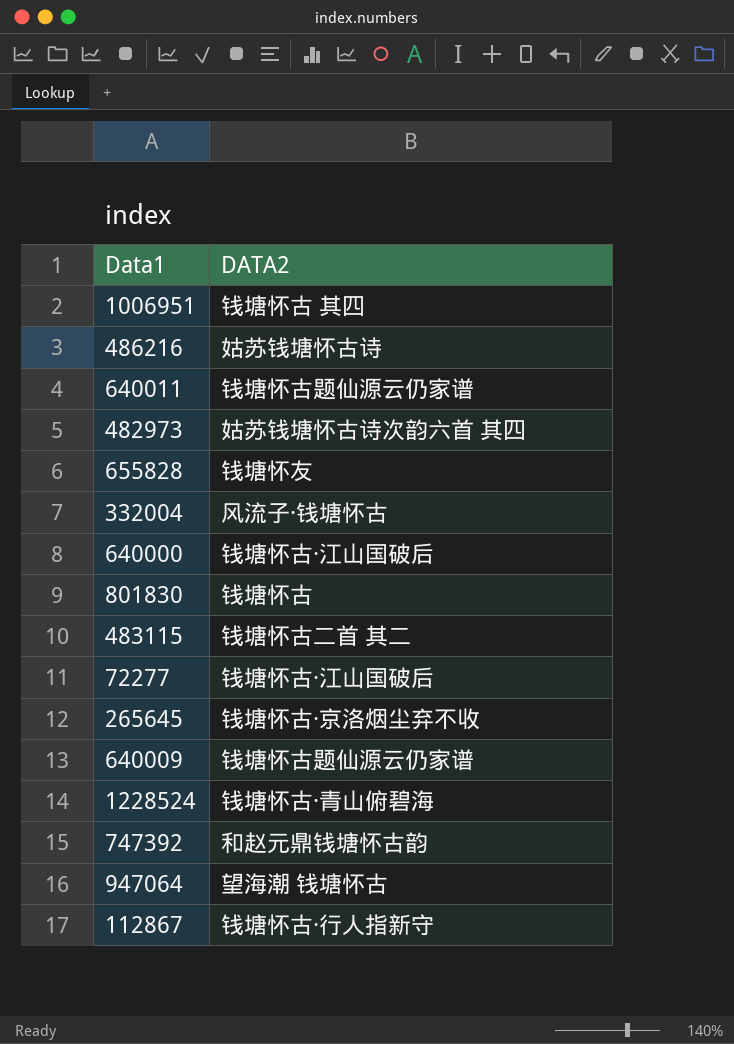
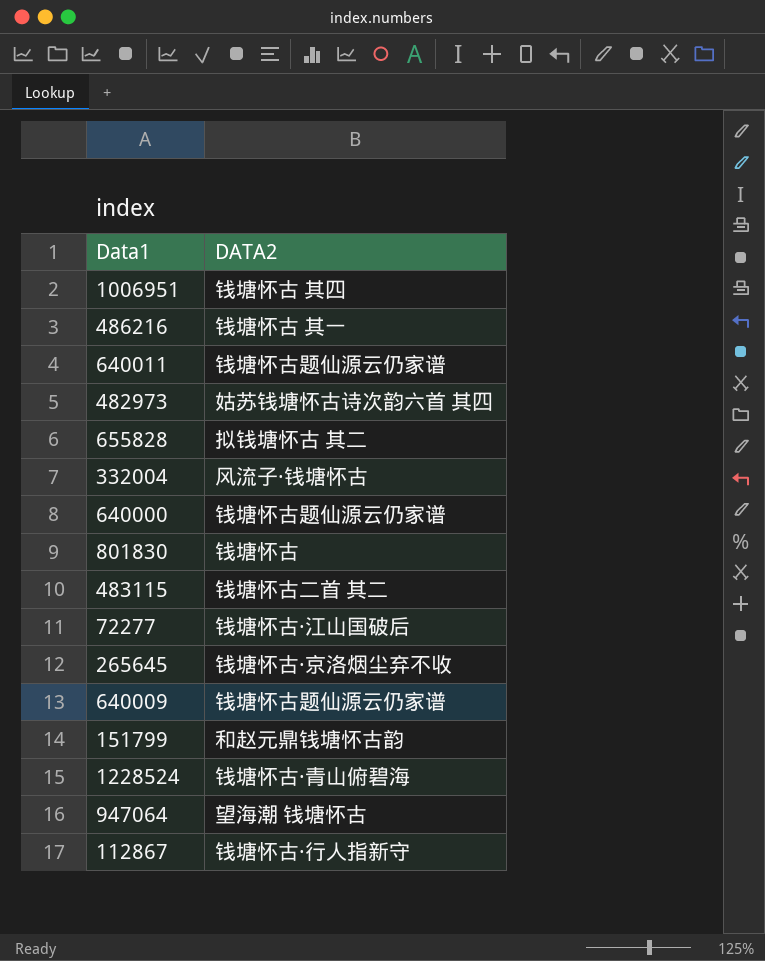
row 747392: 和赵元鼎钱塘怀古韵 -> none
486216 | DATA2: 姑苏钱塘怀古诗 -> 钱塘怀古 其一
655828 | DATA2: 钱塘怀友 -> 拟钱塘怀古 其二
640000 | DATA2: 钱塘怀古·江山国破后 -> 钱塘怀古题仙源云仍家谱
row 151799: none -> 和赵元鼎钱塘怀古韵

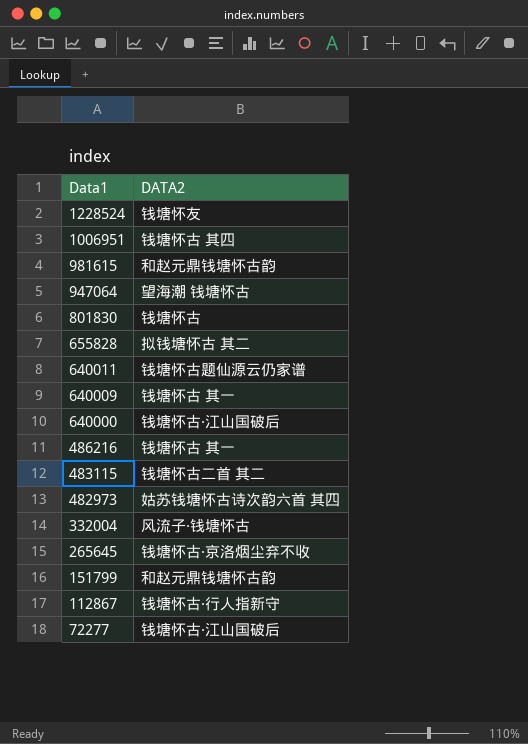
row order: none -> Data1 descending
1228524 | DATA2: 钱塘怀古·青山俯碧海 -> 钱塘怀友
row 981615: none -> 和赵元鼎钱塘怀古韵
640009 | DATA2: 钱塘怀古题仙源云仍家谱 -> 钱塘怀古 其一
640000 | DATA2: 钱塘怀古题仙源云仍家谱 -> 钱塘怀古·江山国破后

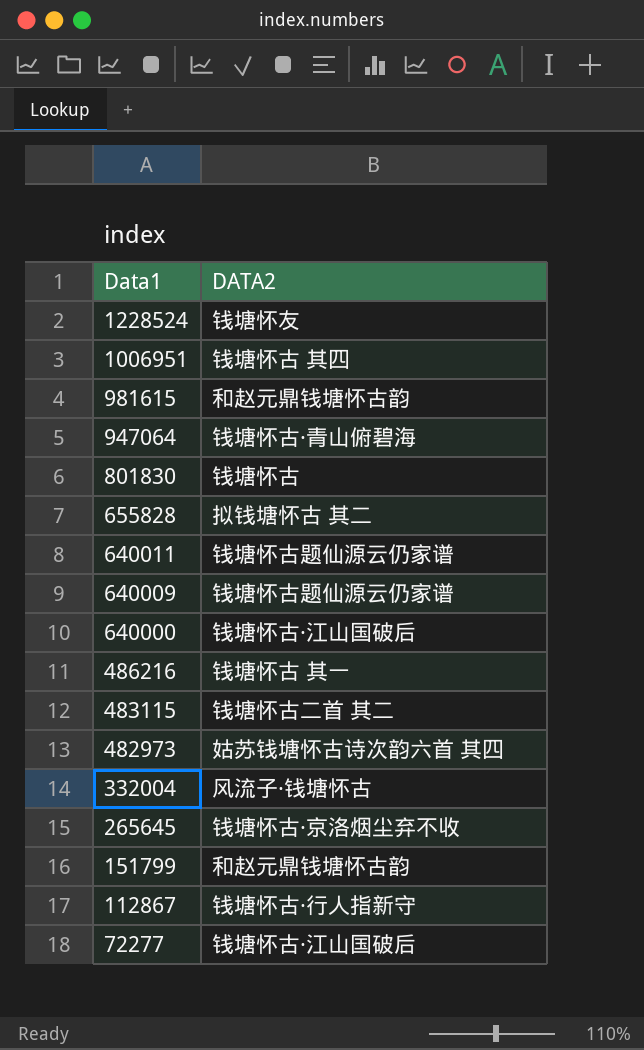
947064 | DATA2: 望海潮 钱塘怀古 -> 钱塘怀古·青山俯碧海
640009 | DATA2: 钱塘怀古 其一 -> 钱塘怀古题仙源云仍家谱

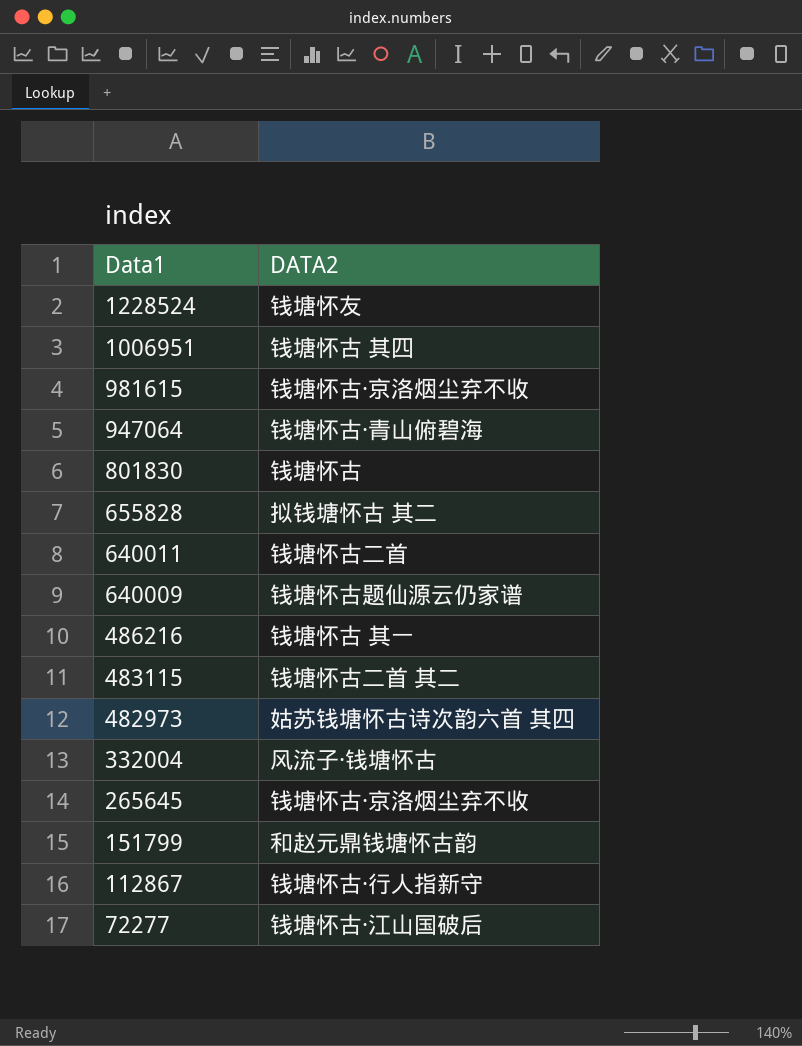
row 640000: 钱塘怀古·江山国破后 -> none
981615 | DATA2: 和赵元鼎钱塘怀古韵 -> 钱塘怀古·京洛烟尘弃不收
640011 | DATA2: 钱塘怀古题仙源云仍家谱 -> 钱塘怀古二首

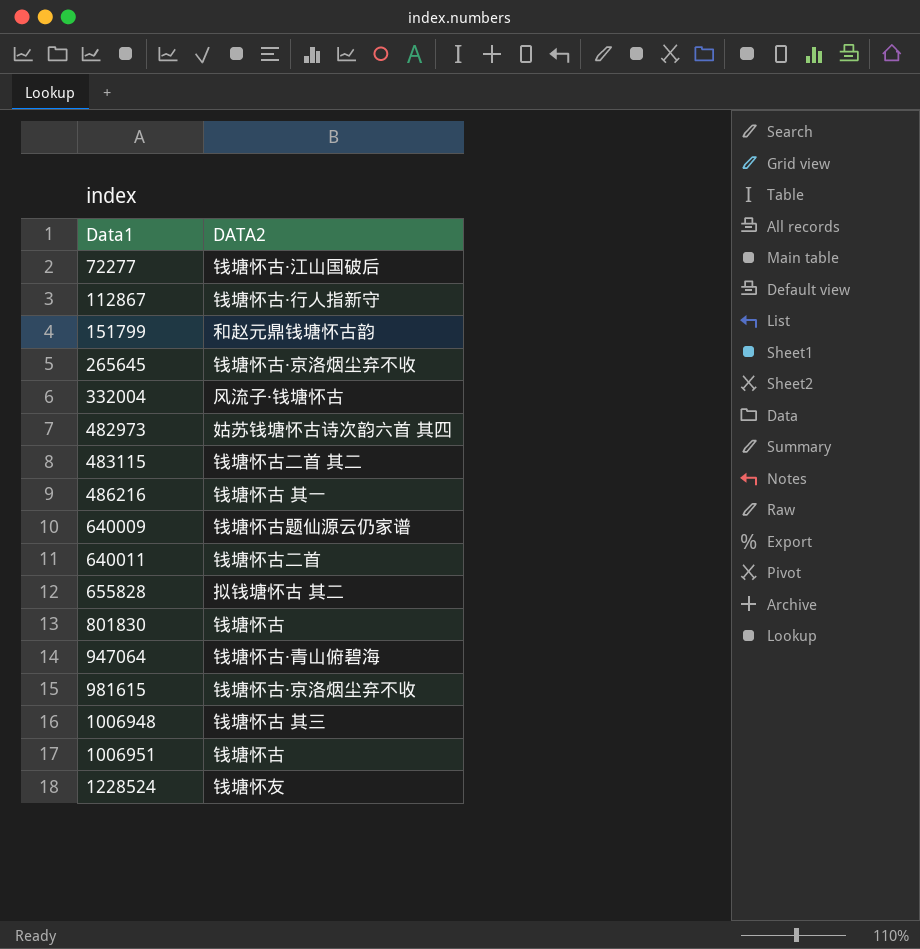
row order: Data1 descending -> Data1 ascending
row 1006948: none -> 钱塘怀古 其三
1006951 | DATA2: 钱塘怀古 其四 -> 钱塘怀古

